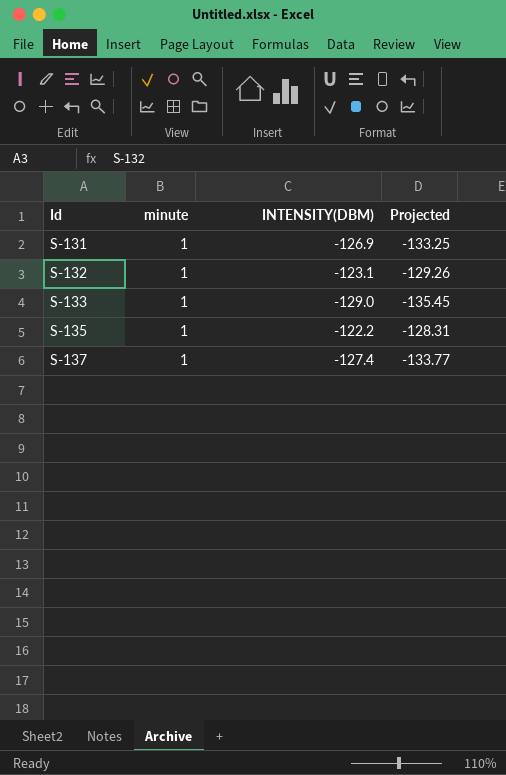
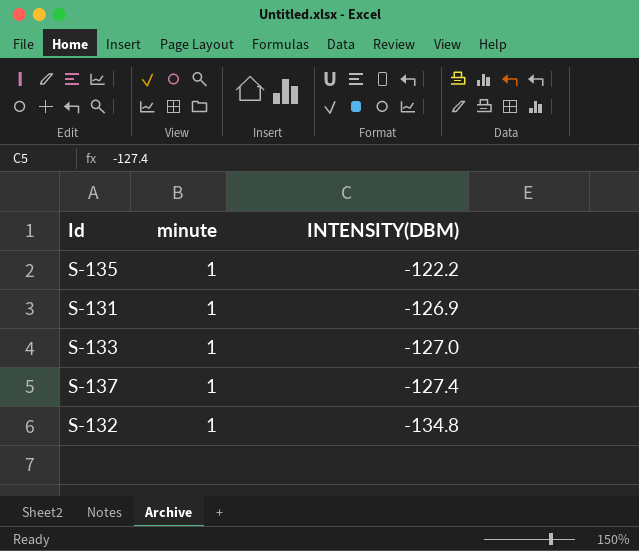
row order: Id ascending -> INTENSITY(DBM) descending
column Projected | formula: [INTENSITY(DBM)] * 1.05 -> none
S-133 | INTENSITY(DBM): -129.0 -> -127.0
S-132 | INTENSITY(DBM): -123.1 -> -134.8

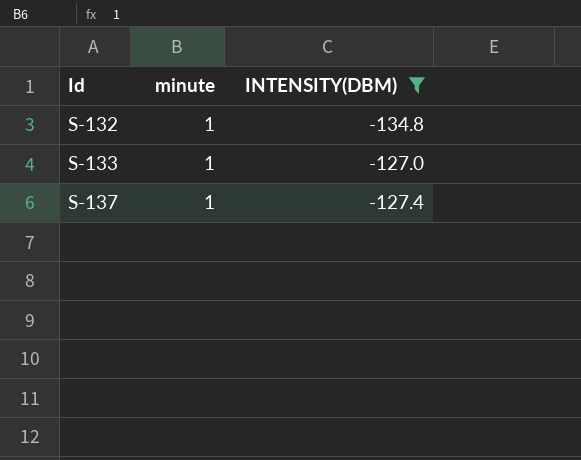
filter: none -> INTENSITY(DBM) <= -127.0
row order: INTENSITY(DBM) descending -> Id ascending

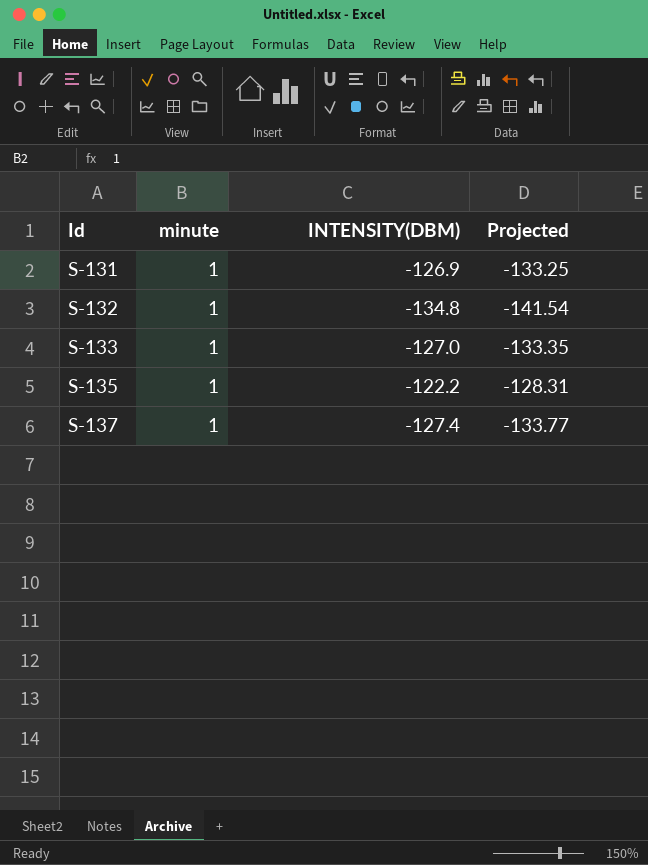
filter: INTENSITY(DBM) <= -127.0 -> none
column Projected | formula: none -> [INTENSITY(DBM)] * 1.05

